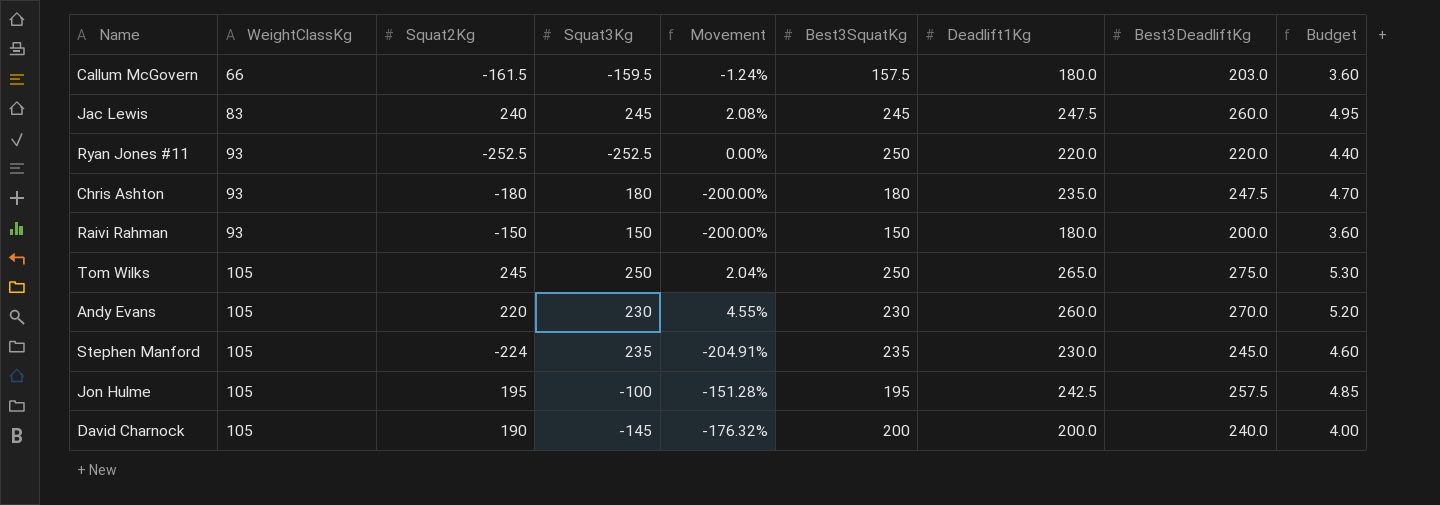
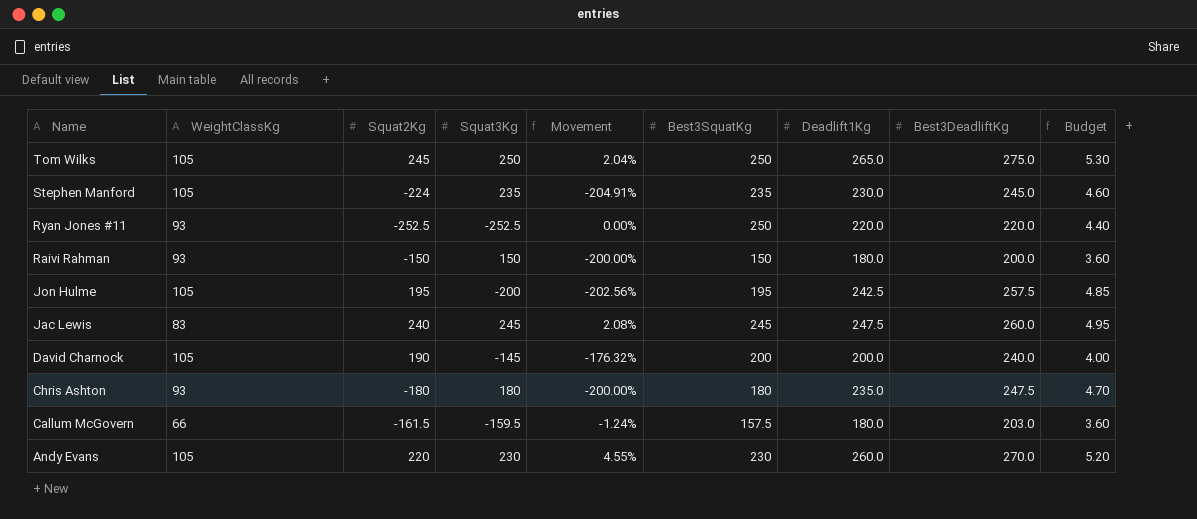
row order: WeightClassKg ascending -> Name descending
Jon Hulme | Squat3Kg: -100 -> -200
Jon Hulme | Movement: -151.28% -> -202.56%

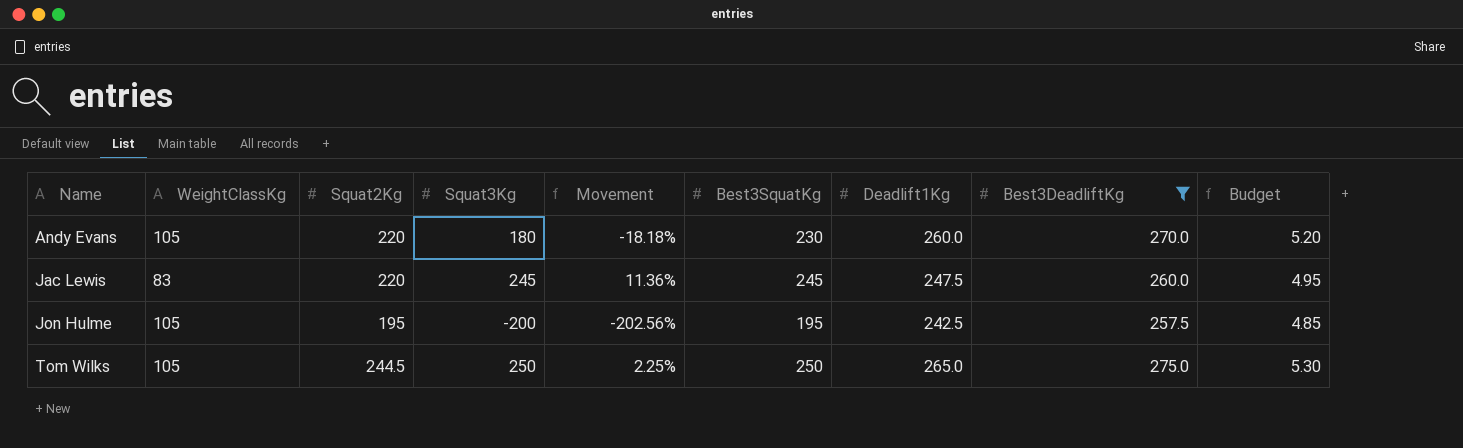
filter: none -> Best3DeadliftKg >= 257.5
row order: Name descending -> Name ascending
Andy Evans | Squat3Kg: 230 -> 180
Andy Evans | Movement: 4.55% -> -18.18%
Jac Lewis | Squat2Kg: 240 -> 220
Jac Lewis | Movement: 2.08% -> 11.36%
Tom Wilks | Squat2Kg: 245 -> 244.5
Tom Wilks | Movement: 2.04% -> 2.25%

